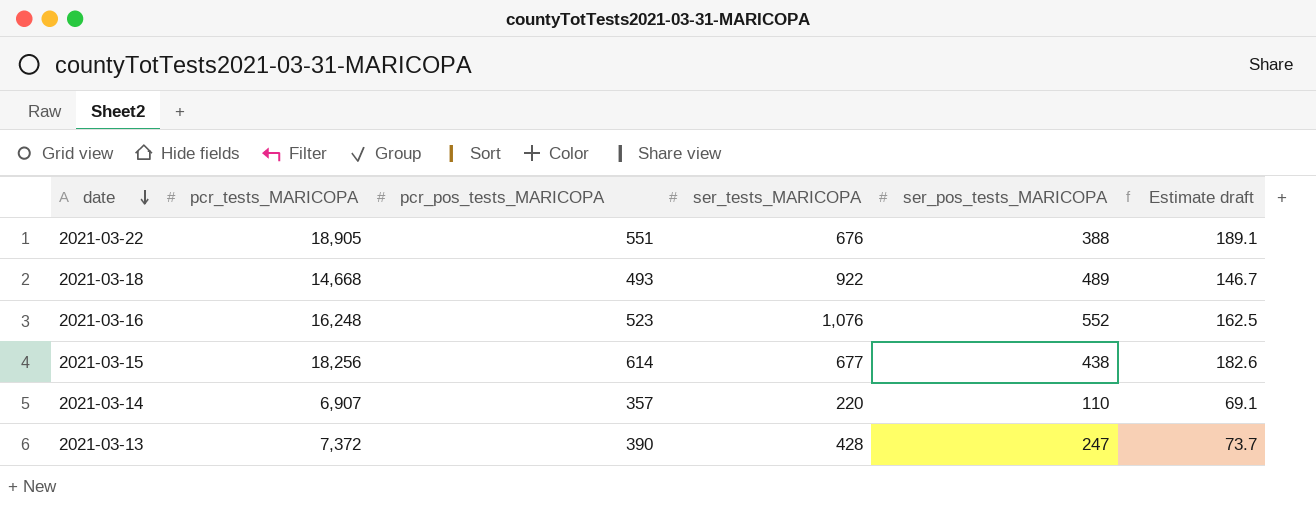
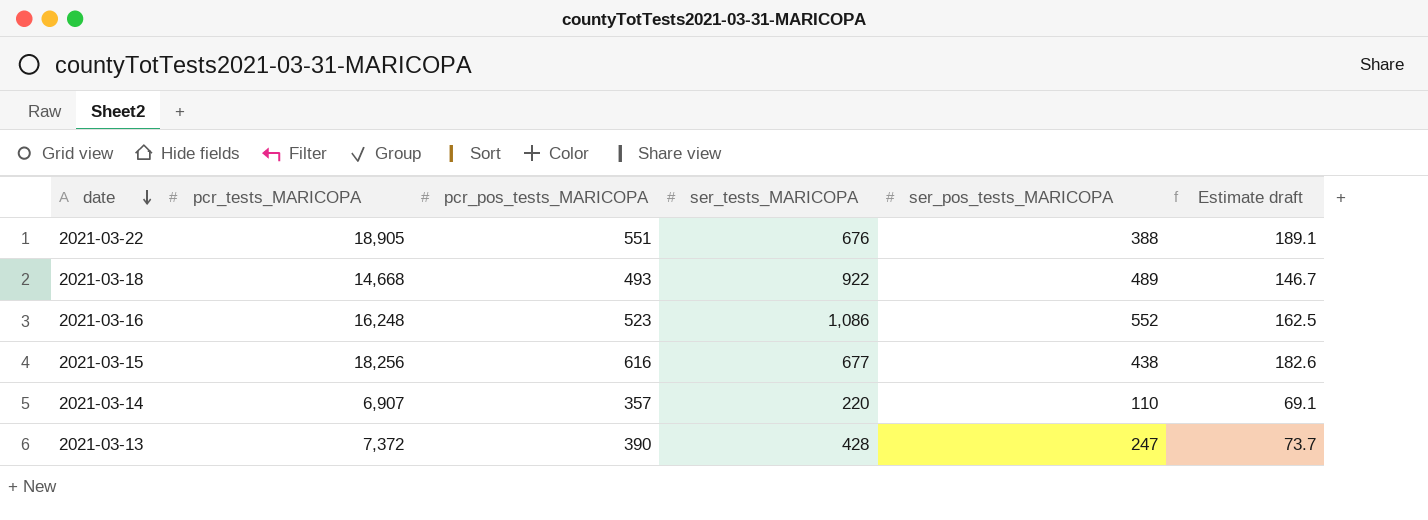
2021-03-16 | ser_tests_MARICOPA: 1,076 -> 1,086
2021-03-15 | pcr_pos_tests_MARICOPA: 614 -> 616

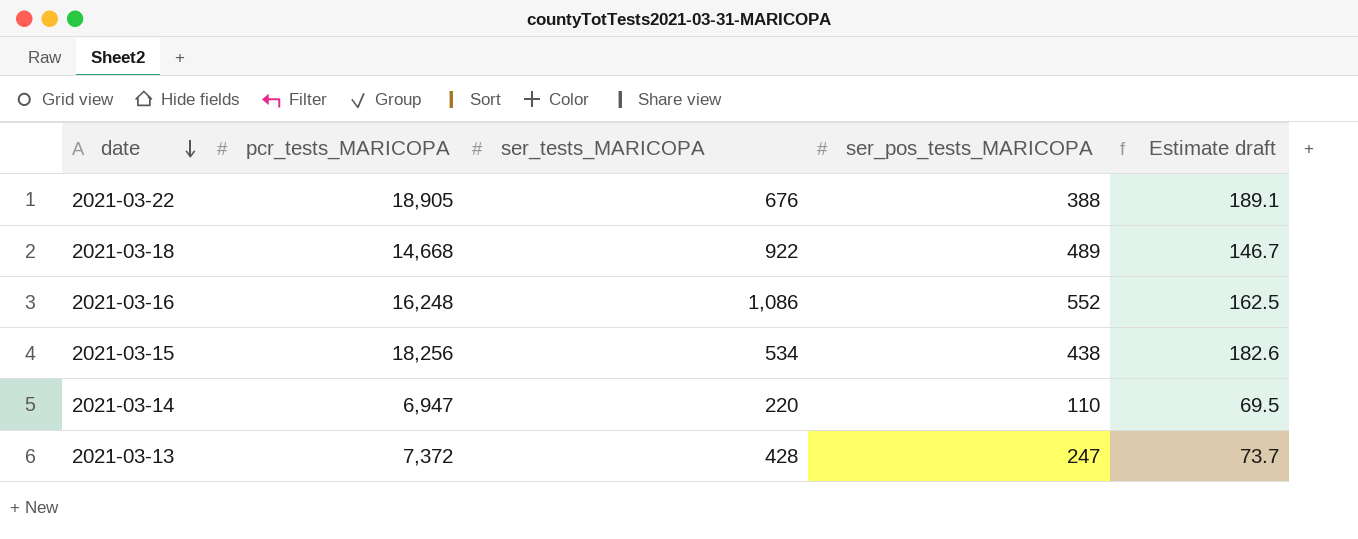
column pcr_pos_tests_MARICOPA | position: 3 -> none
2021-03-15 | ser_tests_MARICOPA: 677 -> 534
2021-03-14 | pcr_tests_MARICOPA: 6,907 -> 6,947
2021-03-14 | Estimate draft: 69.1 -> 69.5

